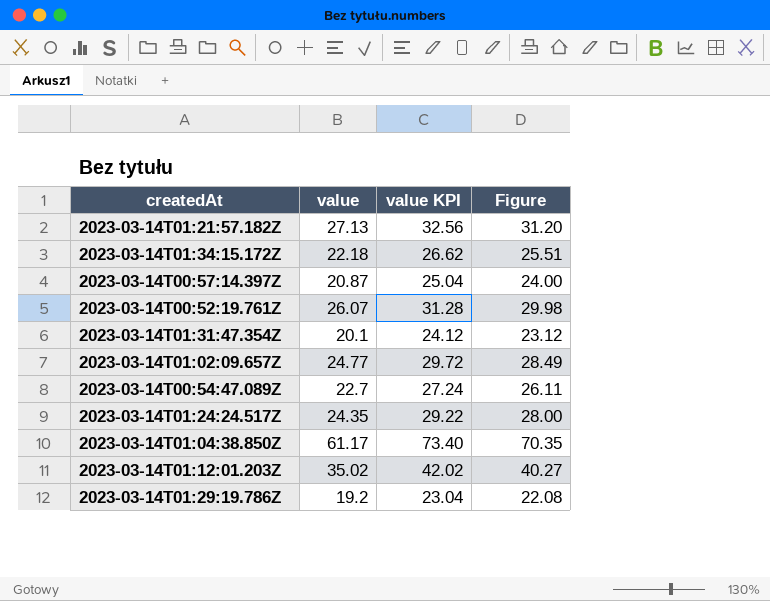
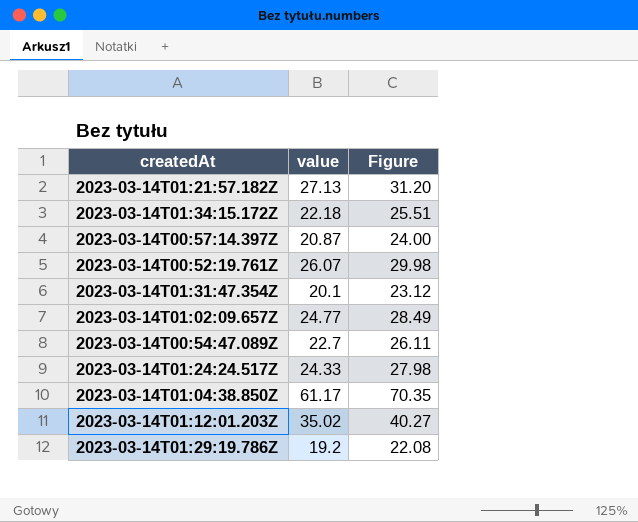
column value KPI | formula: [value] * 1.2 -> none
2023-03-14T01:24:24.517Z | value: 24.35 -> 24.33
2023-03-14T01:24:24.517Z | Figure: 28.00 -> 27.98

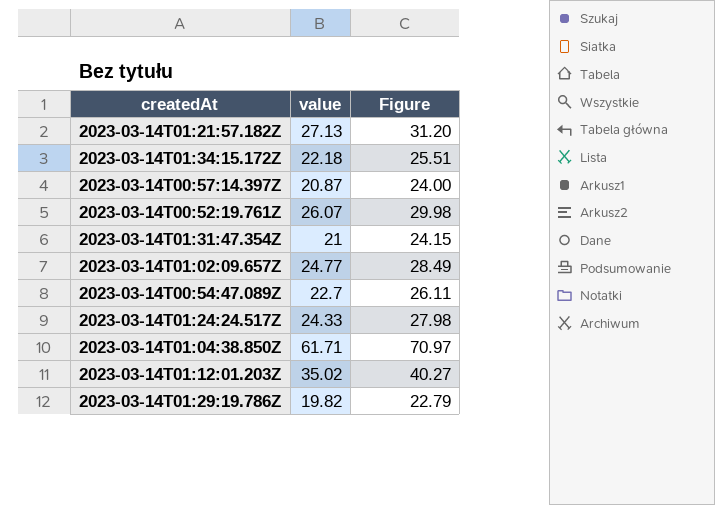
2023-03-14T01:31:47.354Z | value: 20.1 -> 21
2023-03-14T01:31:47.354Z | Figure: 23.12 -> 24.15
2023-03-14T01:04:38.850Z | value: 61.17 -> 61.71
2023-03-14T01:04:38.850Z | Figure: 70.35 -> 70.97
2023-03-14T01:29:19.786Z | value: 19.2 -> 19.82
2023-03-14T01:29:19.786Z | Figure: 22.08 -> 22.79

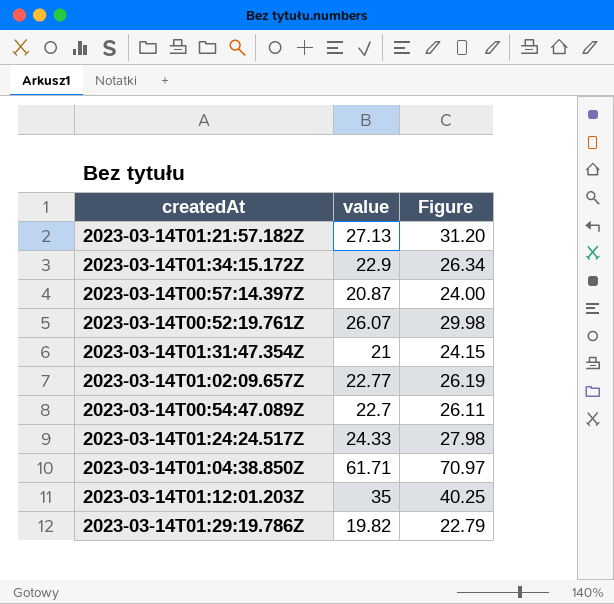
2023-03-14T01:34:15.172Z | value: 22.18 -> 22.9
2023-03-14T01:34:15.172Z | Figure: 25.51 -> 26.34
2023-03-14T01:02:09.657Z | value: 24.77 -> 22.77
2023-03-14T01:02:09.657Z | Figure: 28.49 -> 26.19
2023-03-14T01:12:01.203Z | value: 35.02 -> 35
2023-03-14T01:12:01.203Z | Figure: 40.27 -> 40.25

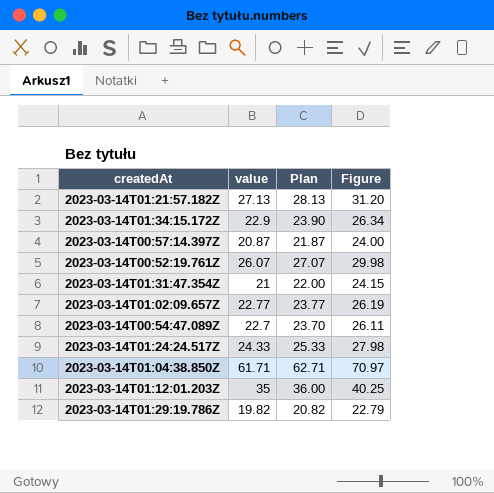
column Plan | formula: none -> [value] + 1

